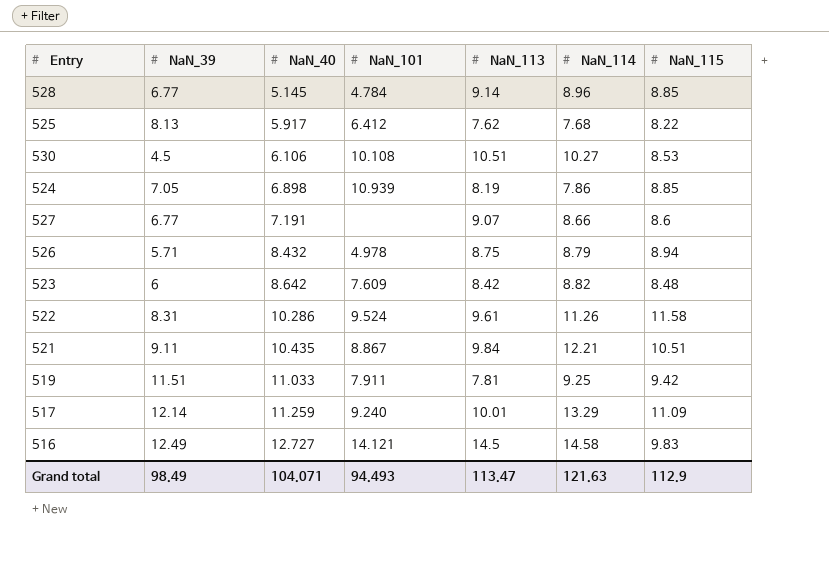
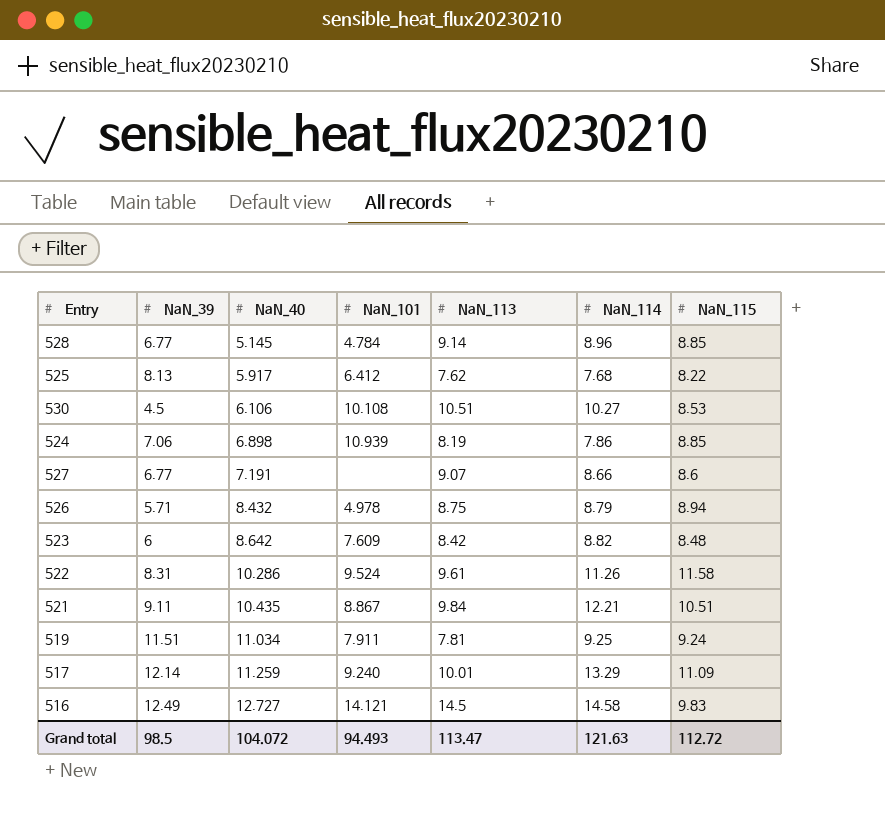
524 | NaN_39: 7.05 -> 7.06
519 | NaN_40: 11.033 -> 11.034
519 | NaN_115: 9.42 -> 9.24
Grand total | NaN_39: 98.49 -> 98.5
Grand total | NaN_40: 104.071 -> 104.072
Grand total | NaN_115: 112.9 -> 112.72

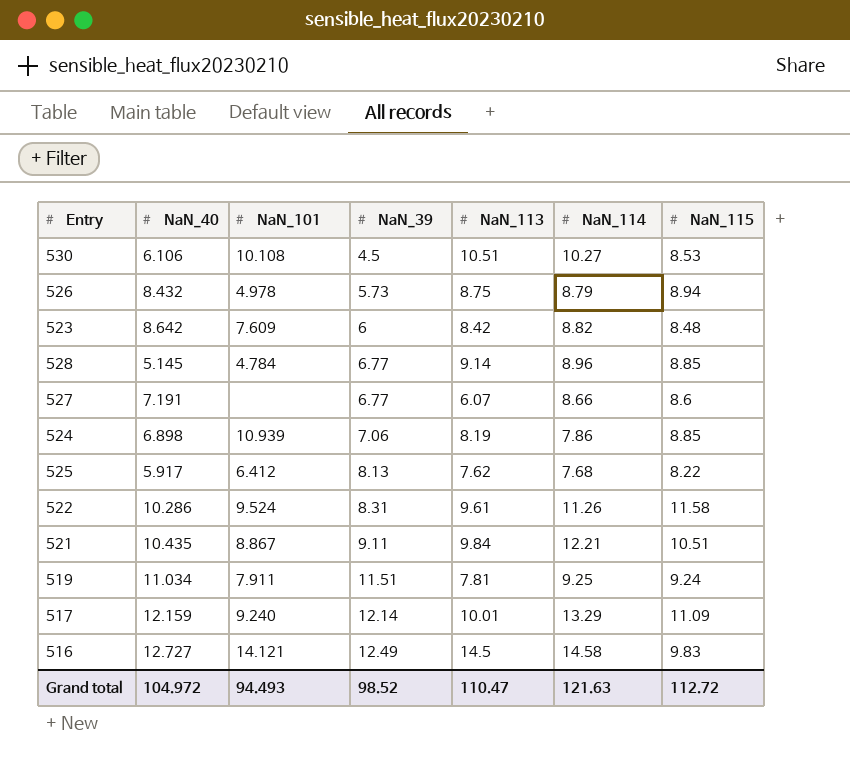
row order: NaN_40 ascending -> NaN_39 ascending
column NaN_39 | position: 2 -> 4
526 | NaN_39: 5.71 -> 5.73
527 | NaN_113: 9.07 -> 6.07
517 | NaN_40: 11.259 -> 12.159
Grand total | NaN_40: 104.072 -> 104.972
Grand total | NaN_39: 98.5 -> 98.52
Grand total | NaN_113: 113.47 -> 110.47

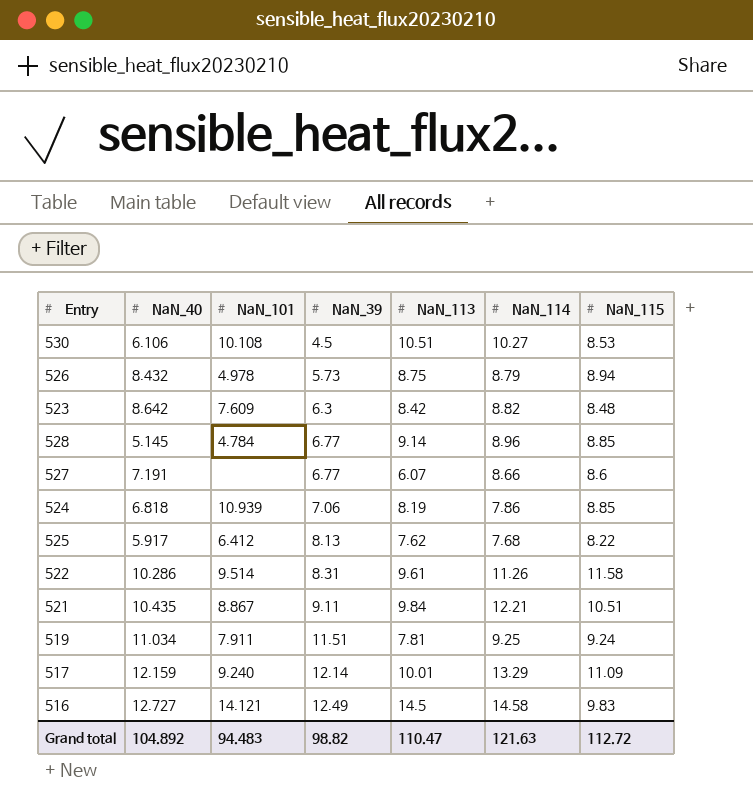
523 | NaN_39: 6 -> 6.3
524 | NaN_40: 6.898 -> 6.818
522 | NaN_101: 9.524 -> 9.514
Grand total | NaN_40: 104.972 -> 104.892
Grand total | NaN_101: 94.493 -> 94.483
Grand total | NaN_39: 98.52 -> 98.82

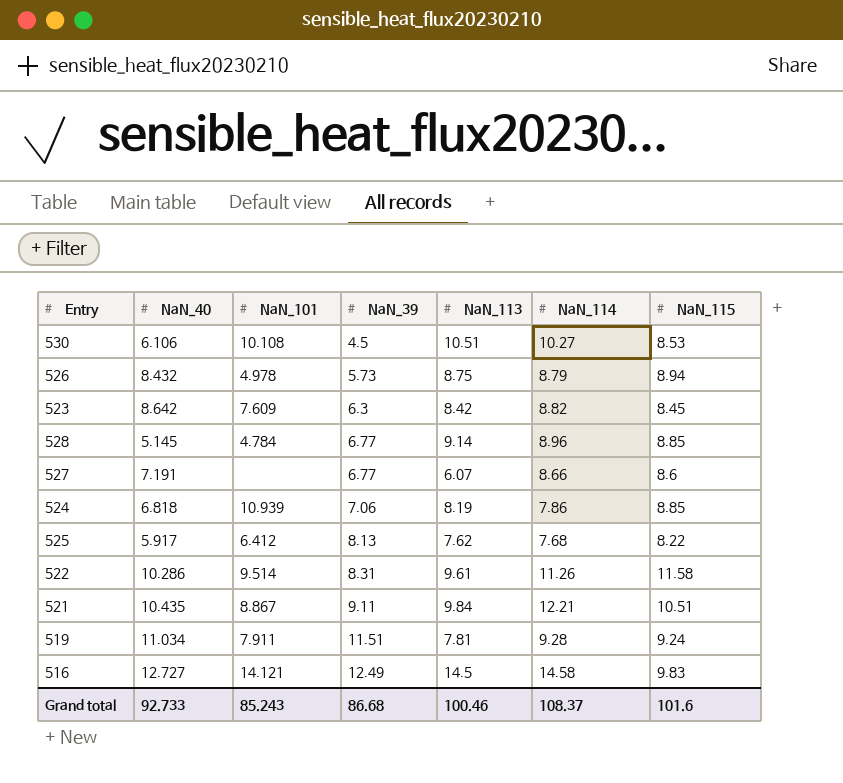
row 517: 12.159 | 9.240 | 12.14 | 10.01 | 13.29 | 11.09 -> none
523 | NaN_115: 8.48 -> 8.45
519 | NaN_114: 9.25 -> 9.28
Grand total | NaN_40: 104.892 -> 92.733
Grand total | NaN_101: 94.483 -> 85.243
Grand total | NaN_39: 98.82 -> 86.68
Grand total | NaN_113: 110.47 -> 100.46
Grand total | NaN_114: 121.63 -> 108.37
Grand total | NaN_115: 112.72 -> 101.6

